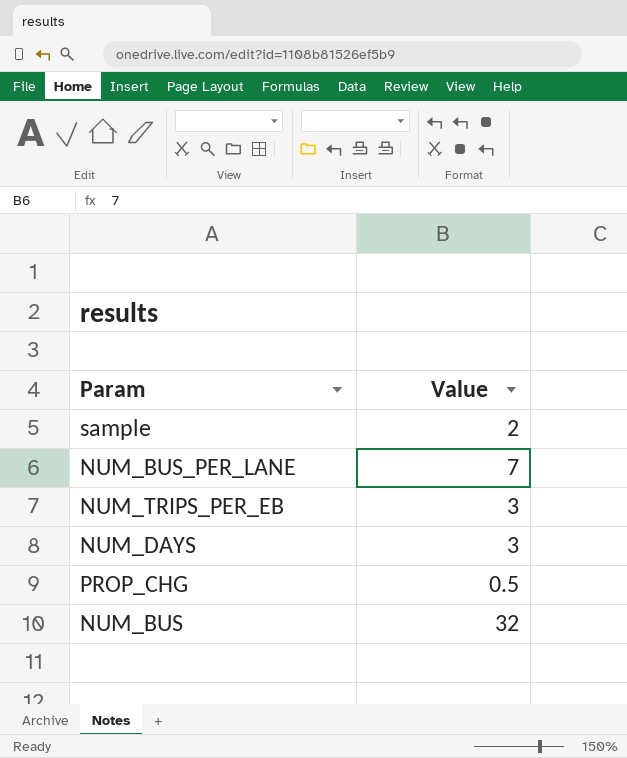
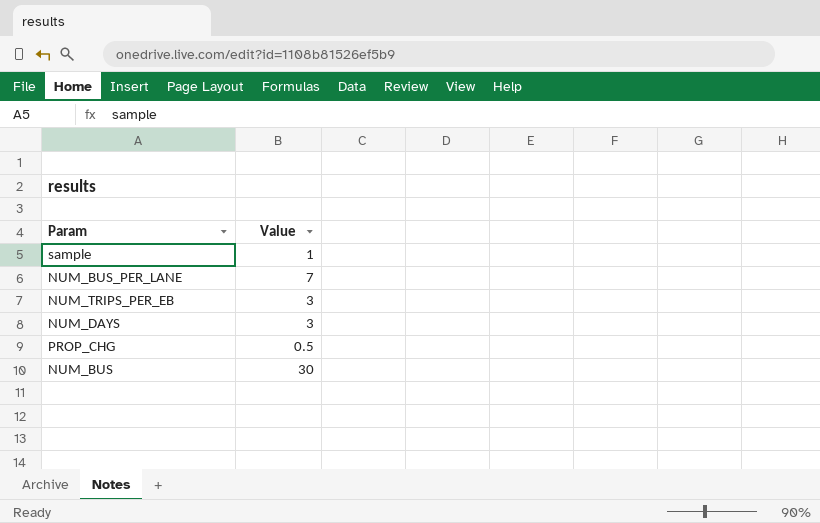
sample | Value: 2 -> 1
NUM_BUS | Value: 32 -> 30

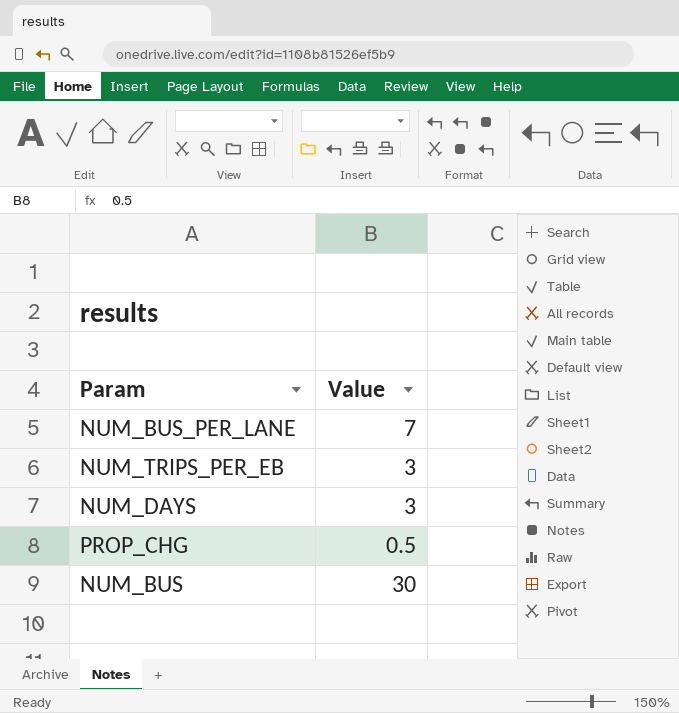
row sample: 1 -> none

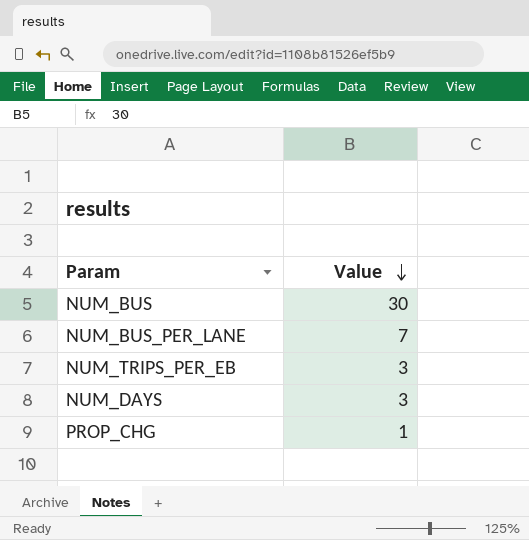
row order: none -> Value descending
PROP_CHG | Value: 0.5 -> 1

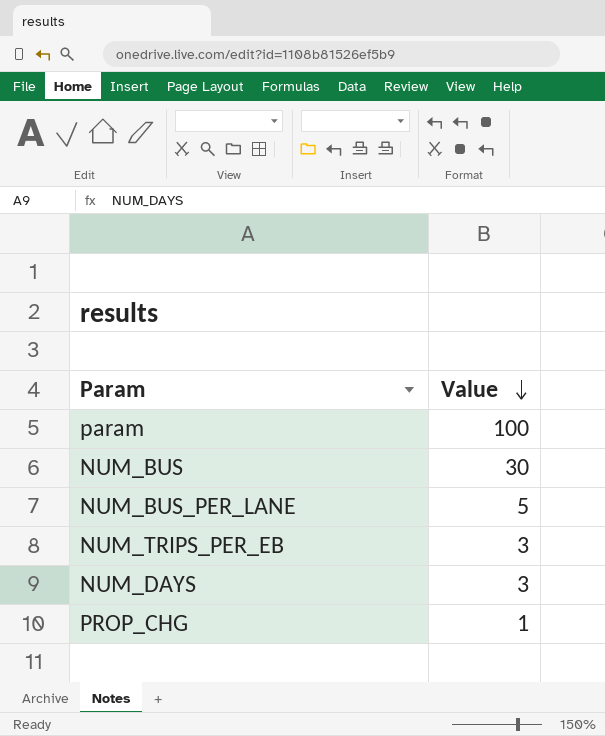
row param: none -> 100
NUM_BUS_PER_LANE | Value: 7 -> 5

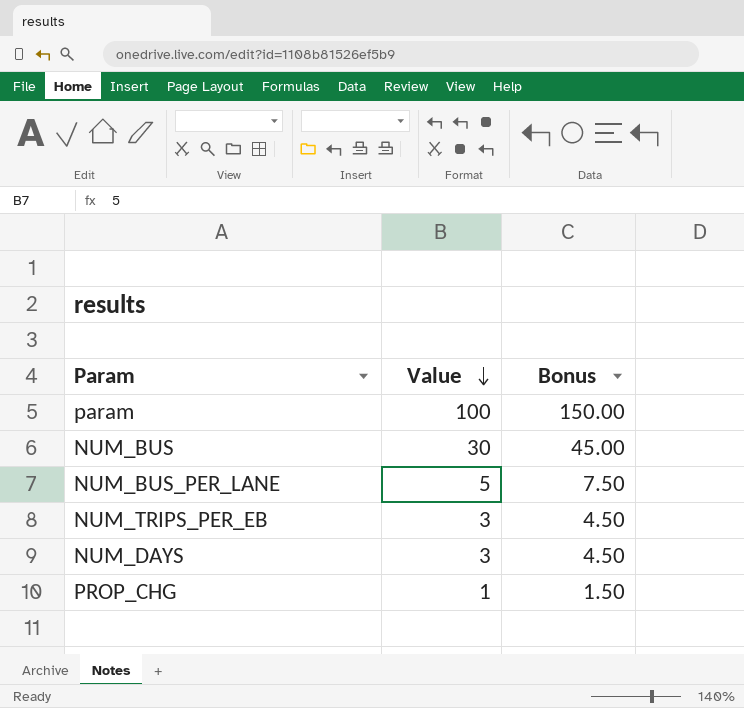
column Bonus | formula: none -> [Value] * 1.5

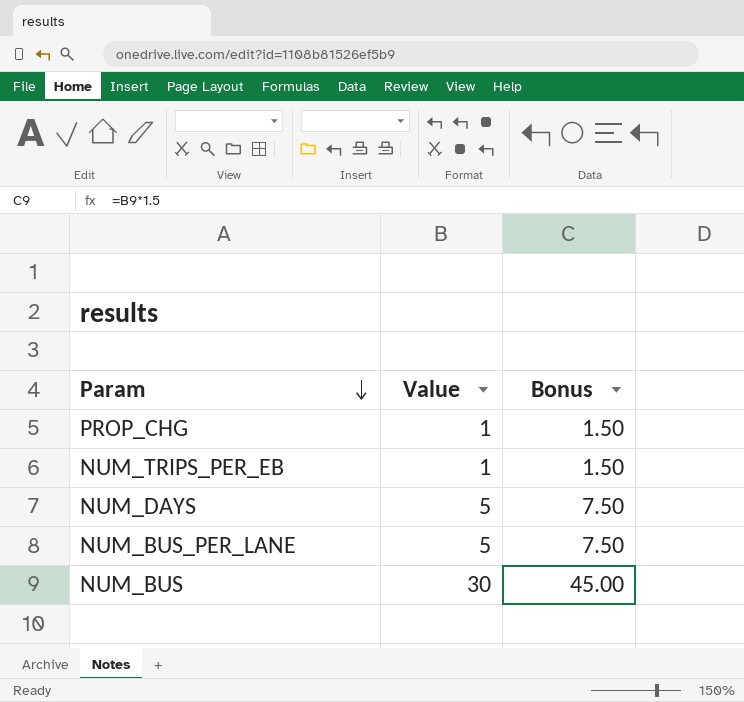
row order: Value descending -> Param descending
row param: 100 | 150.00 -> none
NUM_TRIPS_PER_EB | Value: 3 -> 1
NUM_TRIPS_PER_EB | Bonus: 4.50 -> 1.50
NUM_DAYS | Value: 3 -> 5
NUM_DAYS | Bonus: 4.50 -> 7.50

